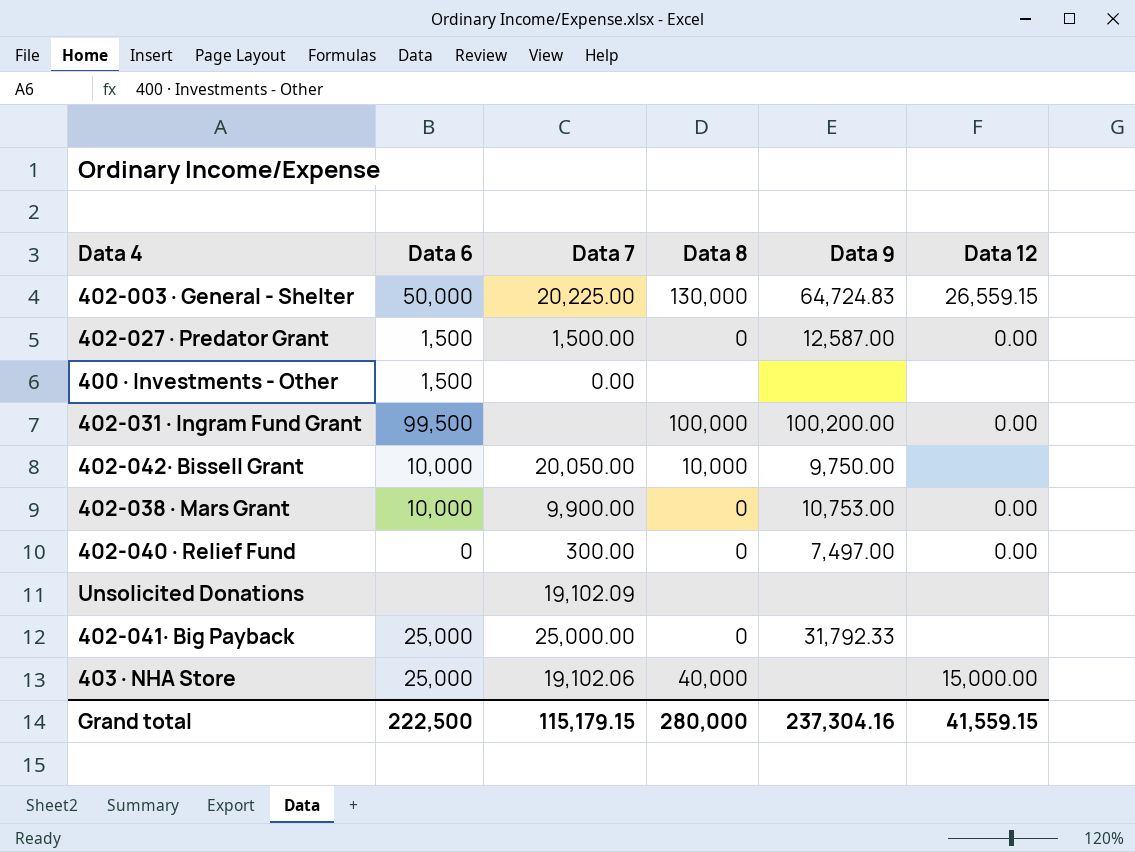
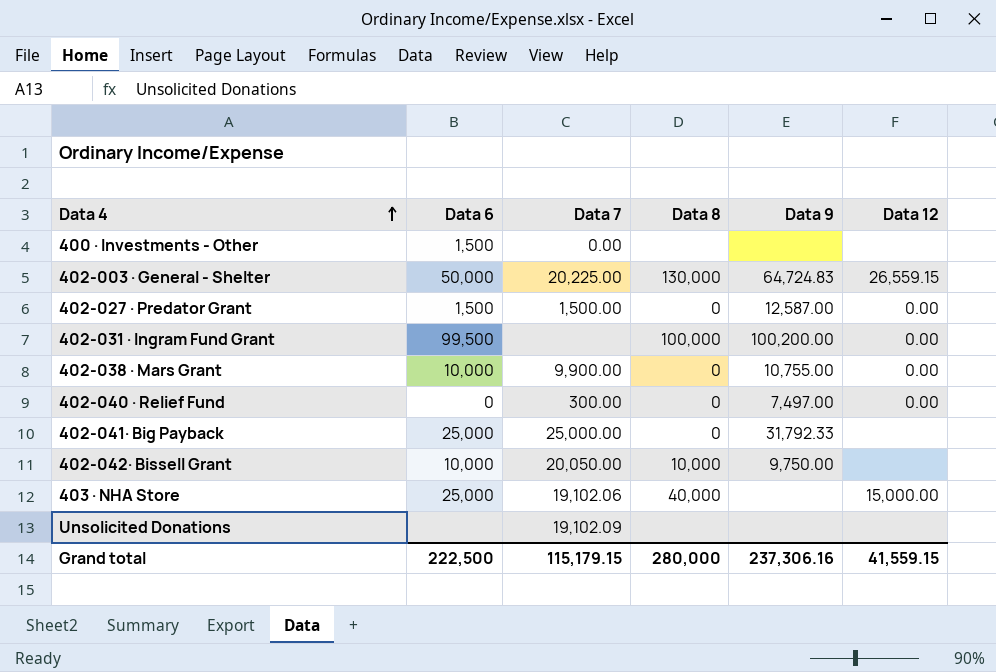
row order: none -> Data 4 ascending
402-038 · Mars Grant | Data 9: 10,753.00 -> 10,755.00
Grand total | Data 9: 237,304.16 -> 237,306.16

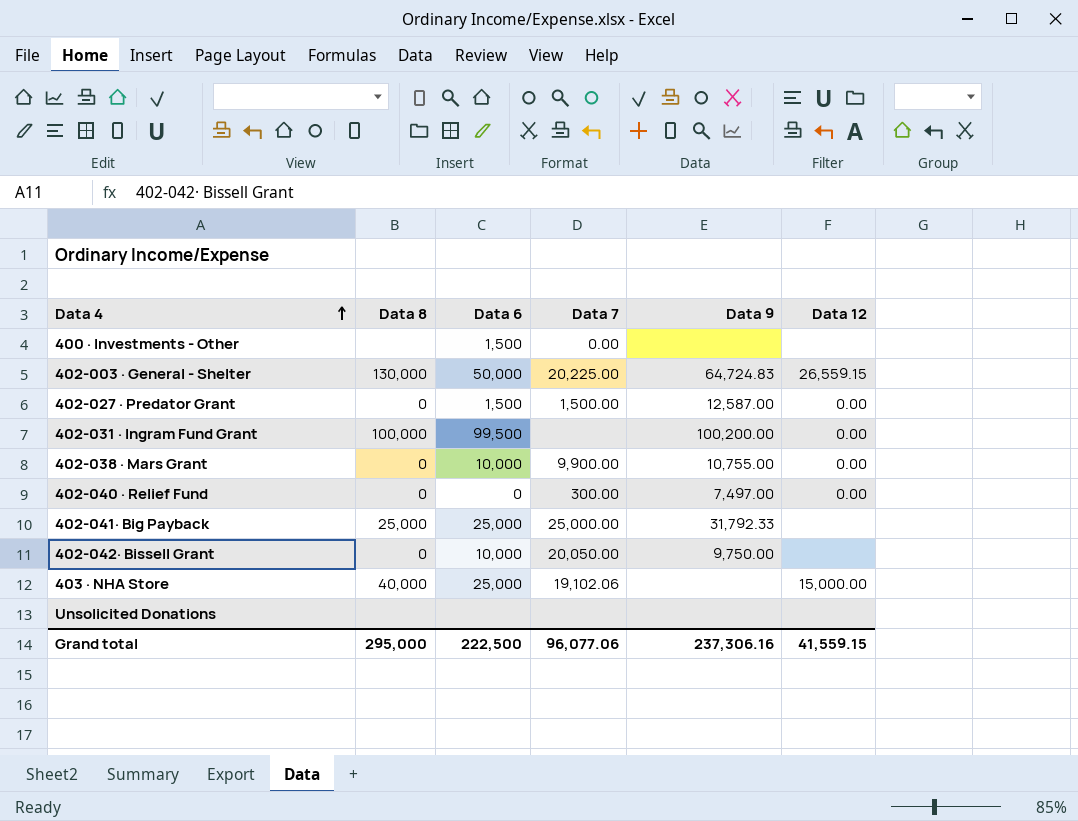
column Data 8 | position: 4 -> 2
402-041· Big Payback | Data 8: 0 -> 25,000
402-042· Bissell Grant | Data 8: 10,000 -> 0
Unsolicited Donations | Data 7: 19,102.09 -> none
Grand total | Data 8: 280,000 -> 295,000
Grand total | Data 7: 115,179.15 -> 96,077.06

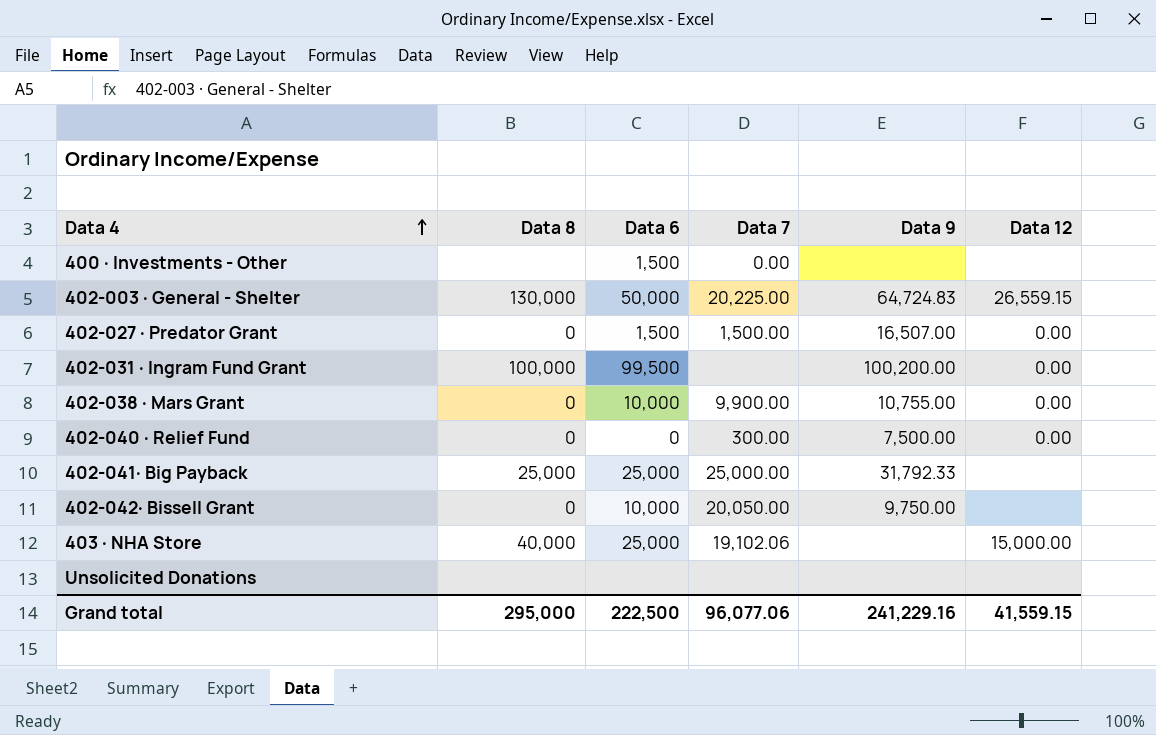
402-027 · Predator Grant | Data 9: 12,587.00 -> 16,507.00
402-040 · Relief Fund | Data 9: 7,497.00 -> 7,500.00
Grand total | Data 9: 237,306.16 -> 241,229.16

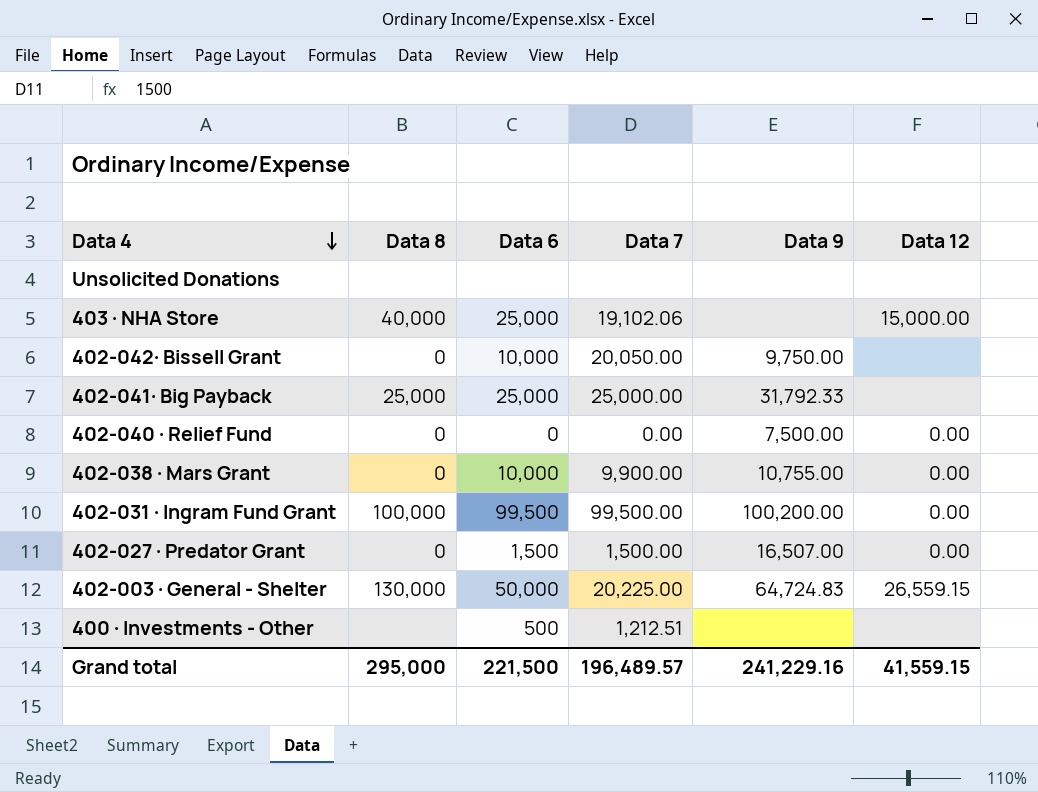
row order: Data 4 ascending -> Data 4 descending
402-040 · Relief Fund | Data 7: 300.00 -> 0.00
402-031 · Ingram Fund Grant | Data 7: none -> 99,500.00
400 · Investments - Other | Data 6: 1,500 -> 500
400 · Investments - Other | Data 7: 0.00 -> 1,212.51
Grand total | Data 6: 222,500 -> 221,500
Grand total | Data 7: 96,077.06 -> 196,489.57

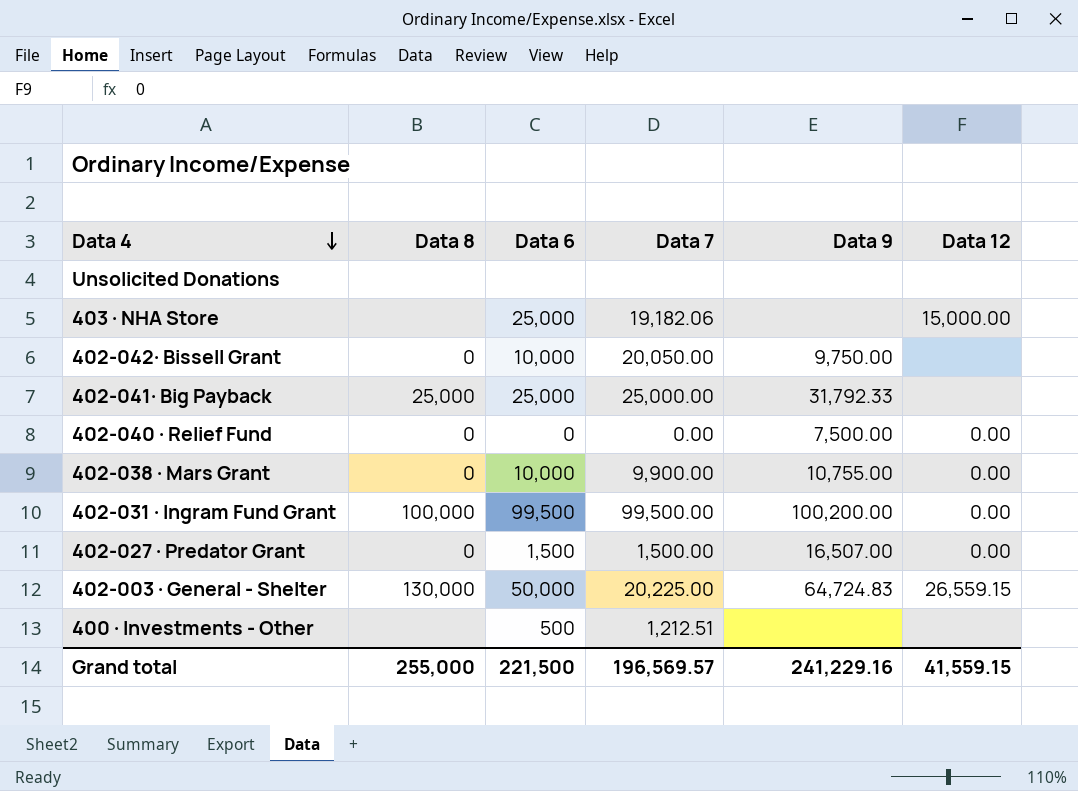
403 · NHA Store | Data 8: 40,000 -> none
403 · NHA Store | Data 7: 19,102.06 -> 19,182.06
Grand total | Data 8: 295,000 -> 255,000
Grand total | Data 7: 196,489.57 -> 196,569.57

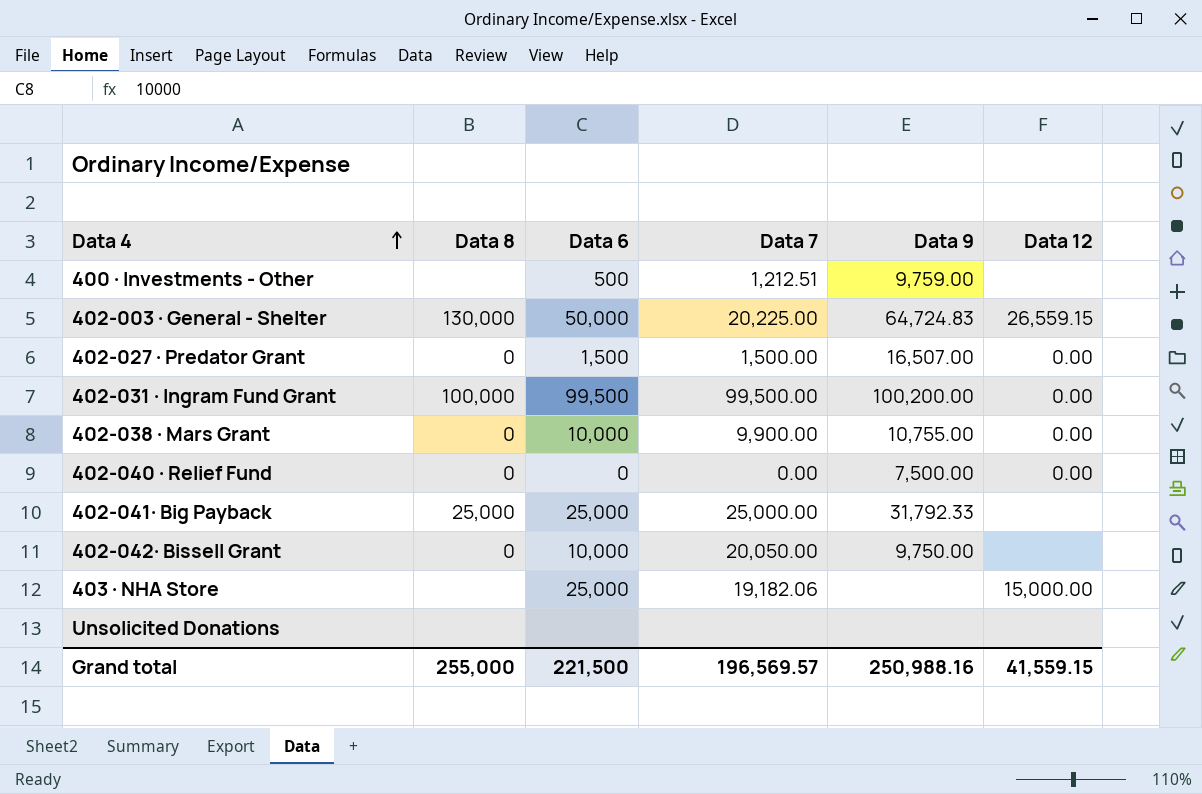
row order: Data 4 descending -> Data 4 ascending
400 · Investments - Other | Data 9: none -> 9,759.00
Grand total | Data 9: 241,229.16 -> 250,988.16

